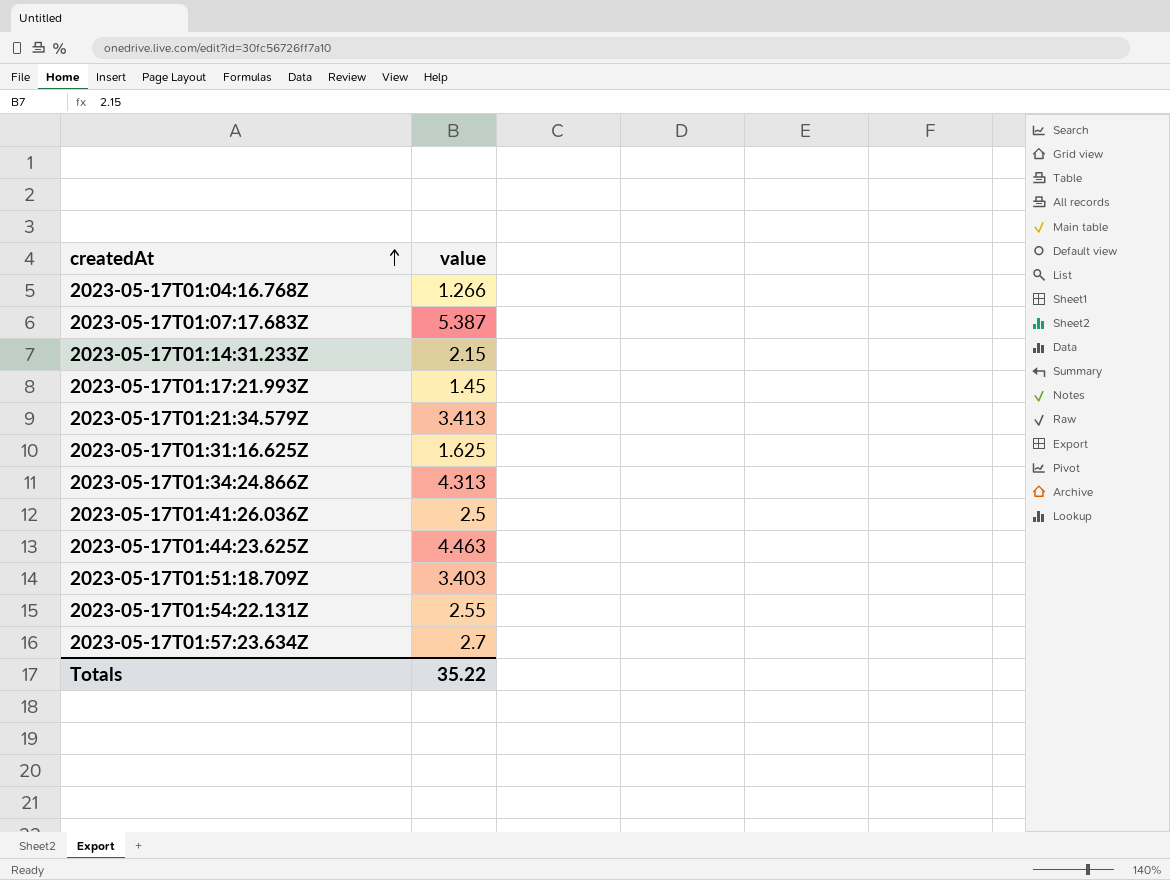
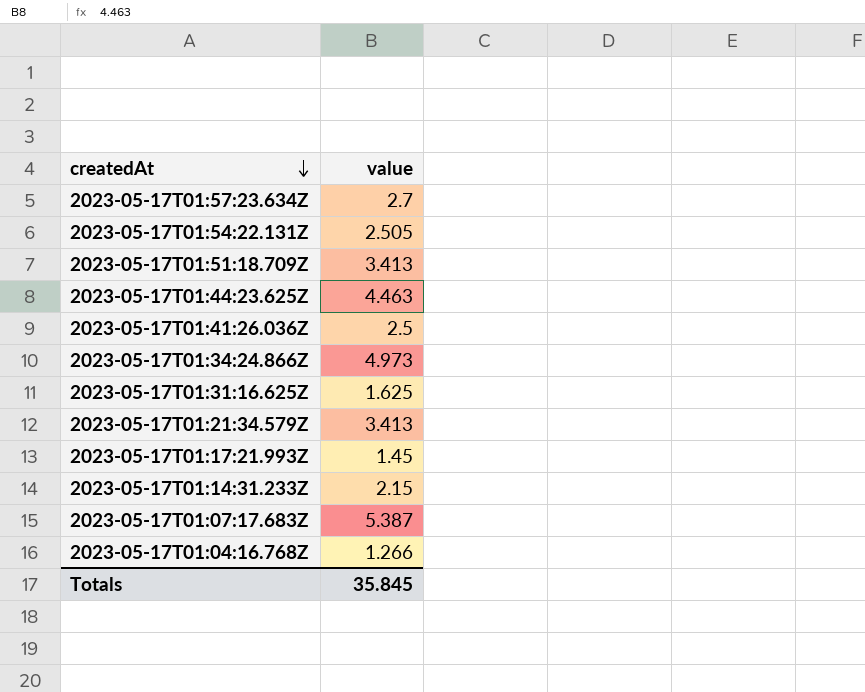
row order: createdAt ascending -> createdAt descending
2023-05-17T01:54:22.131Z | value: 2.55 -> 2.505
2023-05-17T01:51:18.709Z | value: 3.403 -> 3.413
2023-05-17T01:34:24.866Z | value: 4.313 -> 4.973
Totals | value: 35.22 -> 35.845

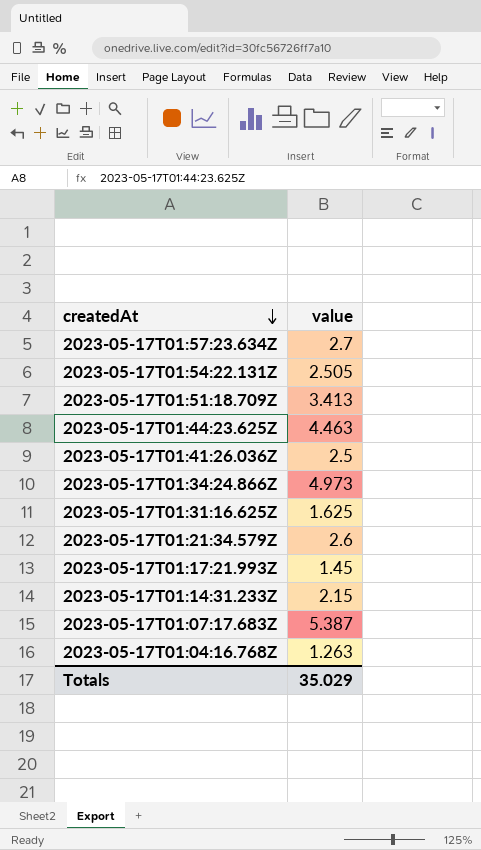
2023-05-17T01:21:34.579Z | value: 3.413 -> 2.6
2023-05-17T01:04:16.768Z | value: 1.266 -> 1.263
Totals | value: 35.845 -> 35.029

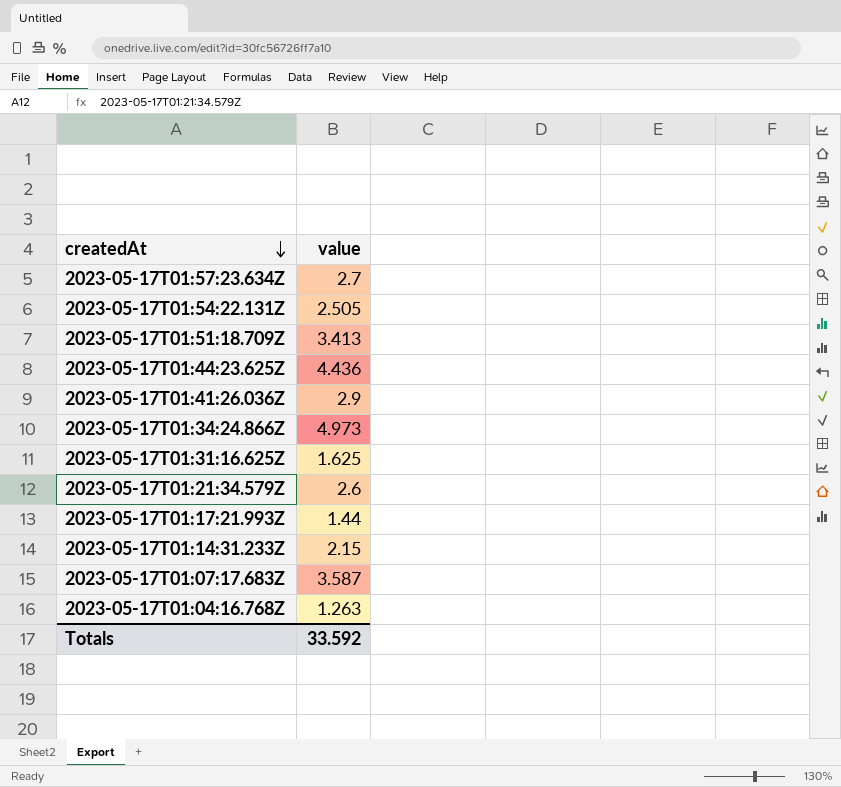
2023-05-17T01:44:23.625Z | value: 4.463 -> 4.436
2023-05-17T01:41:26.036Z | value: 2.5 -> 2.9
2023-05-17T01:17:21.993Z | value: 1.45 -> 1.44
2023-05-17T01:07:17.683Z | value: 5.387 -> 3.587
Totals | value: 35.029 -> 33.592

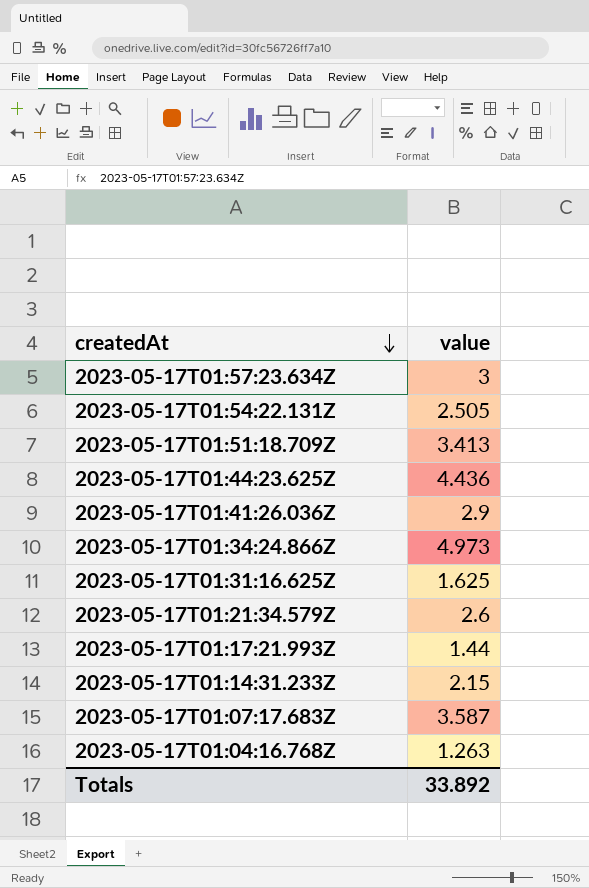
2023-05-17T01:57:23.634Z | value: 2.7 -> 3
Totals | value: 33.592 -> 33.892

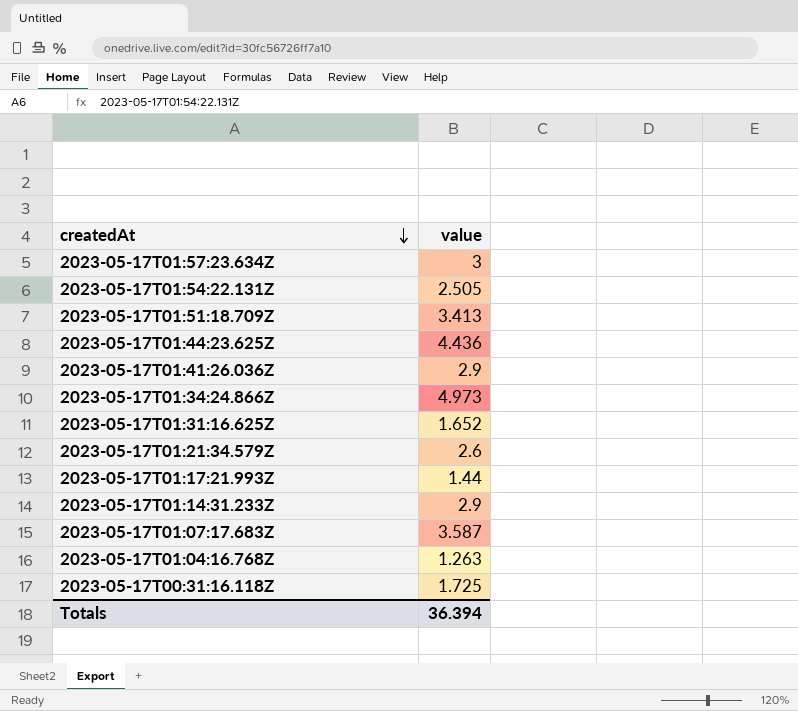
2023-05-17T01:31:16.625Z | value: 1.625 -> 1.652
2023-05-17T01:14:31.233Z | value: 2.15 -> 2.9
row 2023-05-17T00:31:16.118Z: none -> 1.725
Totals | value: 33.892 -> 36.394

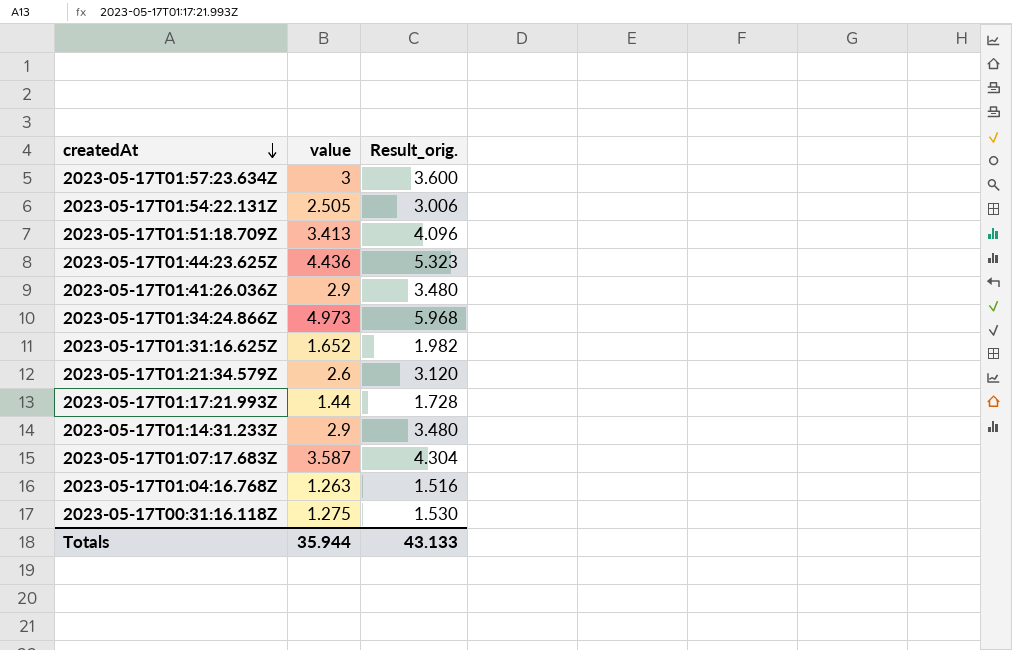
column Result_orig. | formula: none -> [value] * 1.2
2023-05-17T00:31:16.118Z | value: 1.725 -> 1.275
Totals | value: 36.394 -> 35.944

